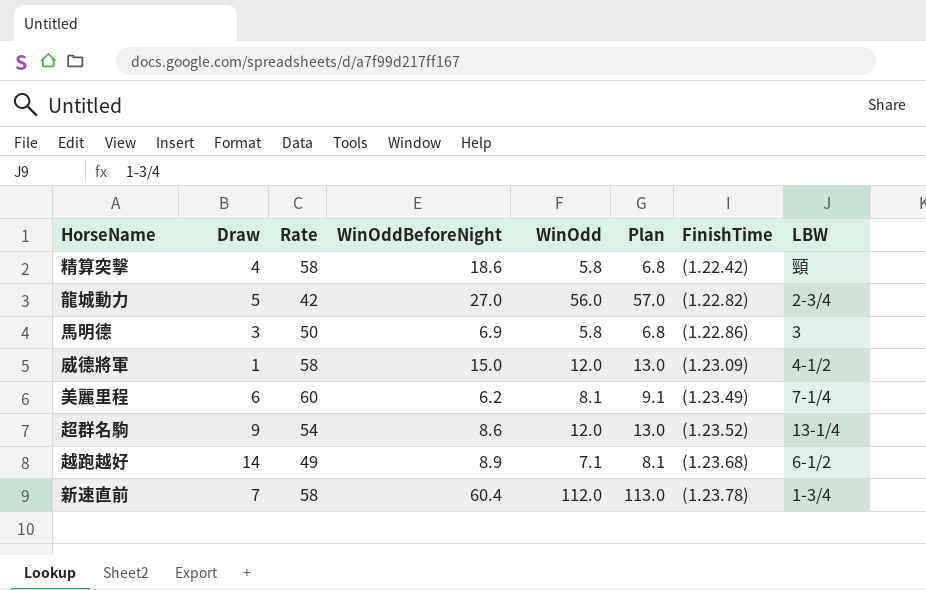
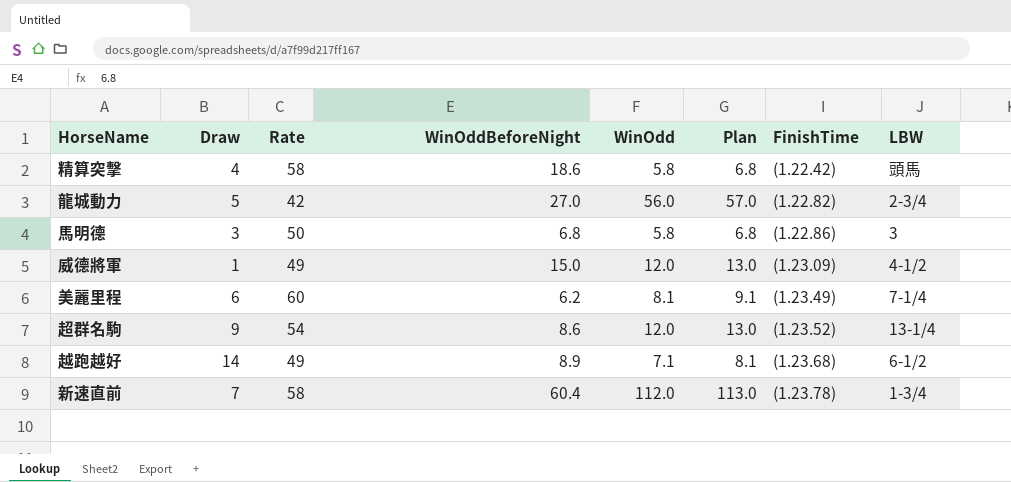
精算突擊 | LBW: 頸 -> 頭馬
馬明德 | WinOddBeforeNight: 6.9 -> 6.8
威德將軍 | Rate: 58 -> 49

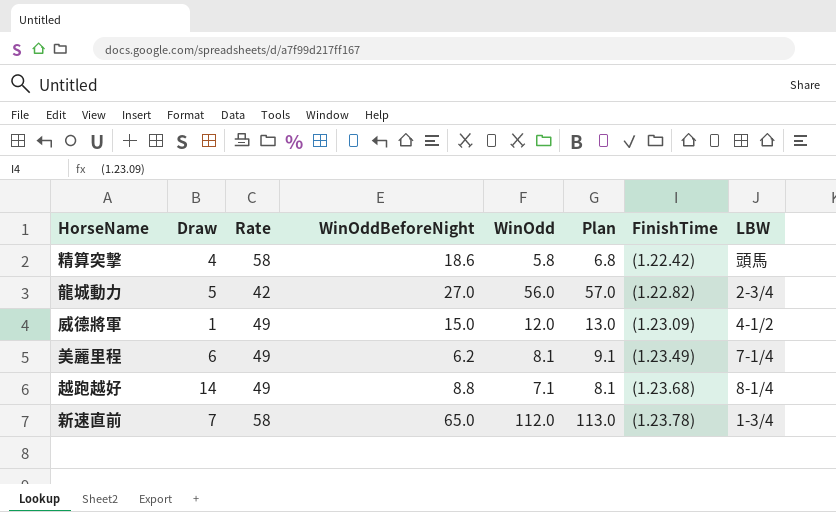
row 馬明德: 3 | 50 | 6.8 | 5.8 | 6.8 | (1.22.86) | 3 -> none
row 超群名駒: 9 | 54 | 8.6 | 12.0 | 13.0 | (1.23.52) | 13-1/4 -> none
美麗里程 | Rate: 60 -> 49
越跑越好 | WinOddBeforeNight: 8.9 -> 8.8
越跑越好 | LBW: 6-1/2 -> 8-1/4
新速直前 | WinOddBeforeNight: 60.4 -> 65.0

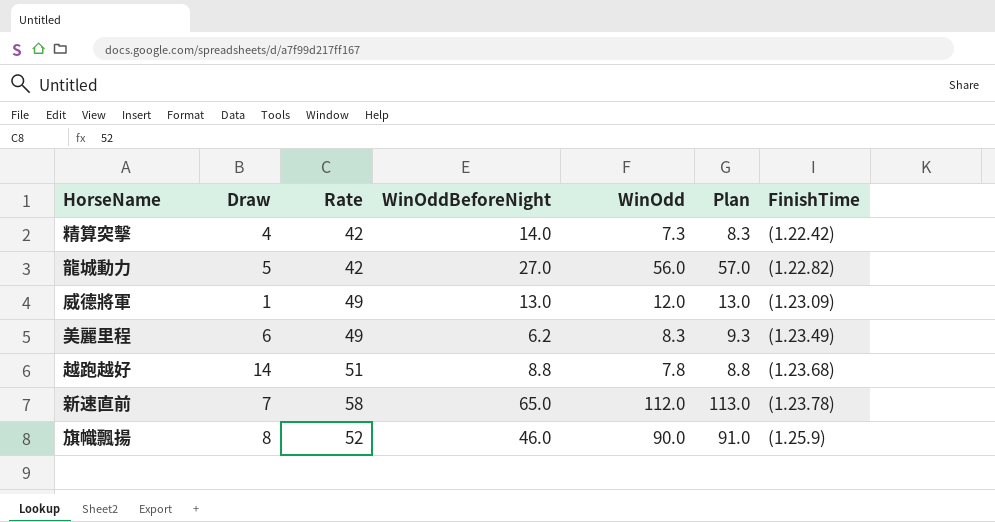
column LBW | position: 8 -> none
精算突擊 | Rate: 58 -> 42
精算突擊 | WinOddBeforeNight: 18.6 -> 14.0
精算突擊 | WinOdd: 5.8 -> 7.3
精算突擊 | Plan: 6.8 -> 8.3
威德將軍 | WinOddBeforeNight: 15.0 -> 13.0
美麗里程 | WinOdd: 8.1 -> 8.3
美麗里程 | Plan: 9.1 -> 9.3
越跑越好 | Rate: 49 -> 51
越跑越好 | WinOdd: 7.1 -> 7.8
越跑越好 | Plan: 8.1 -> 8.8
row 旗幟飄揚: none -> 8 | 52 | 46.0 | 90.0 | 91.0 | (1.25.9)

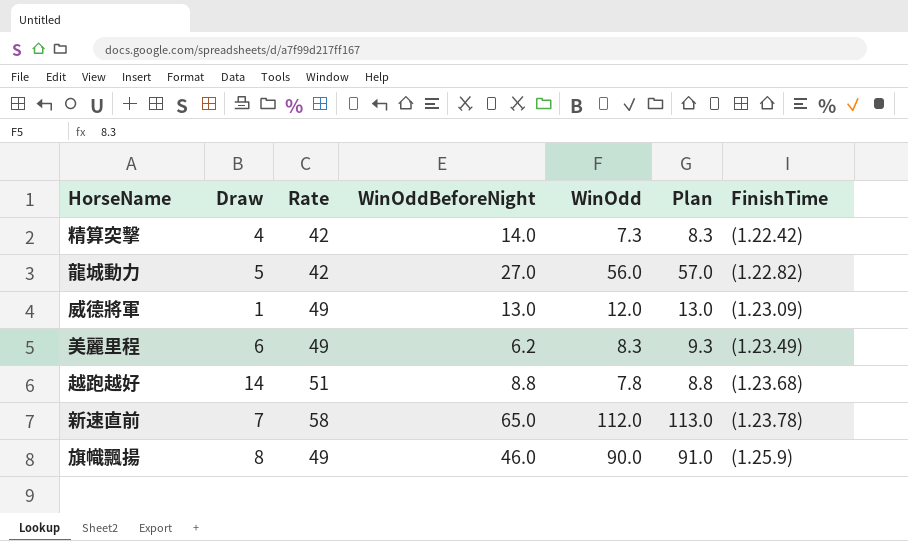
旗幟飄揚 | Rate: 52 -> 49

